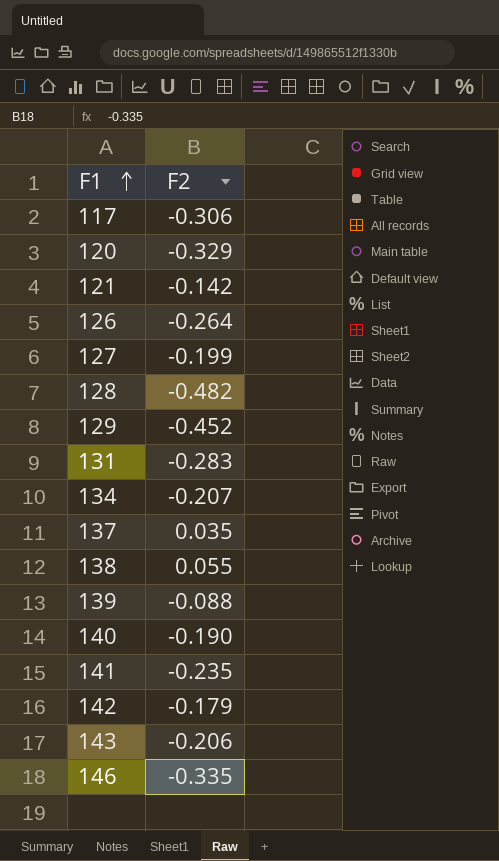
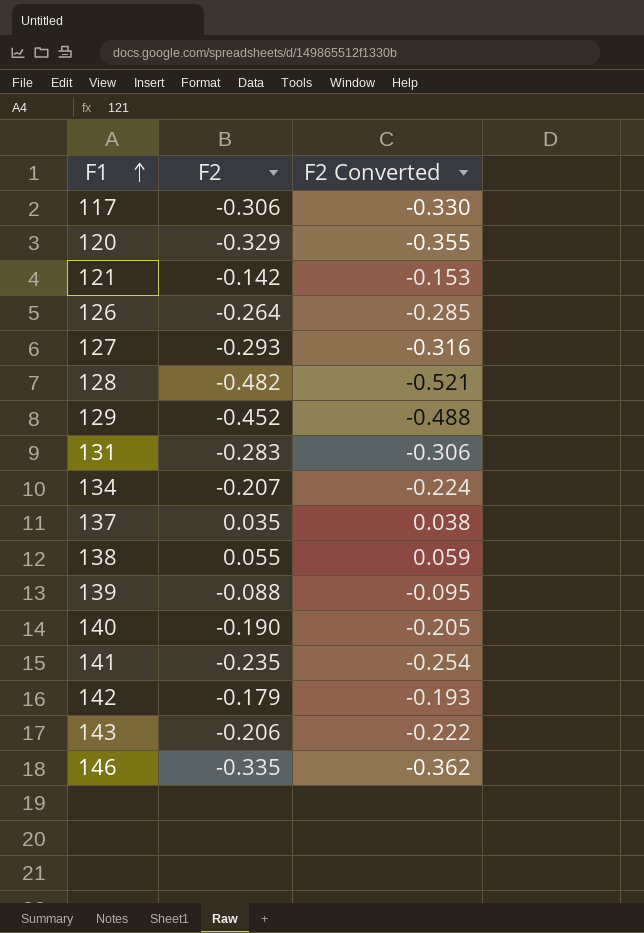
column F2 Converted | formula: none -> [F2] * 1.08
127 | F2: -0.199 -> -0.293

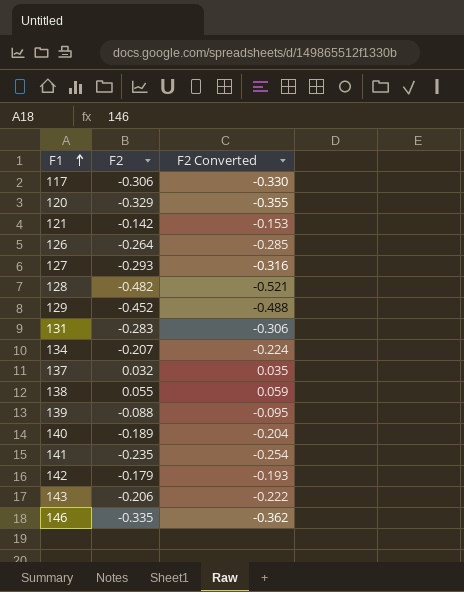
137 | F2: 0.035 -> 0.032
137 | F2 Converted: 0.038 -> 0.035
140 | F2: -0.190 -> -0.189
140 | F2 Converted: -0.205 -> -0.204

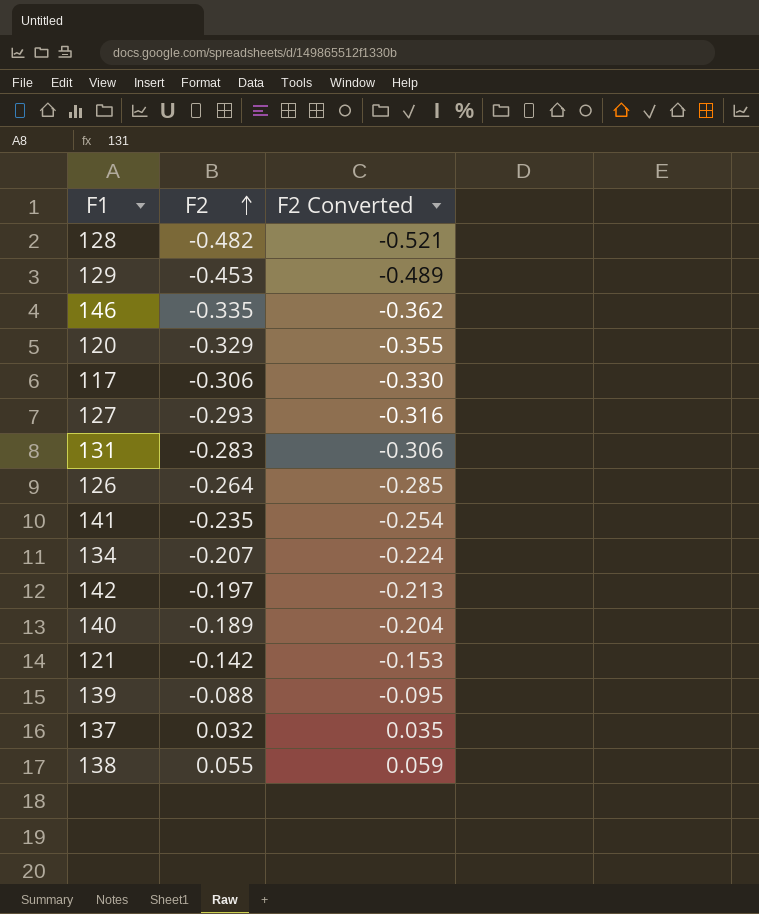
row order: F1 ascending -> F2 ascending
row 143: -0.206 | -0.222 -> none
129 | F2: -0.452 -> -0.453
129 | F2 Converted: -0.488 -> -0.489
142 | F2: -0.179 -> -0.197
142 | F2 Converted: -0.193 -> -0.213

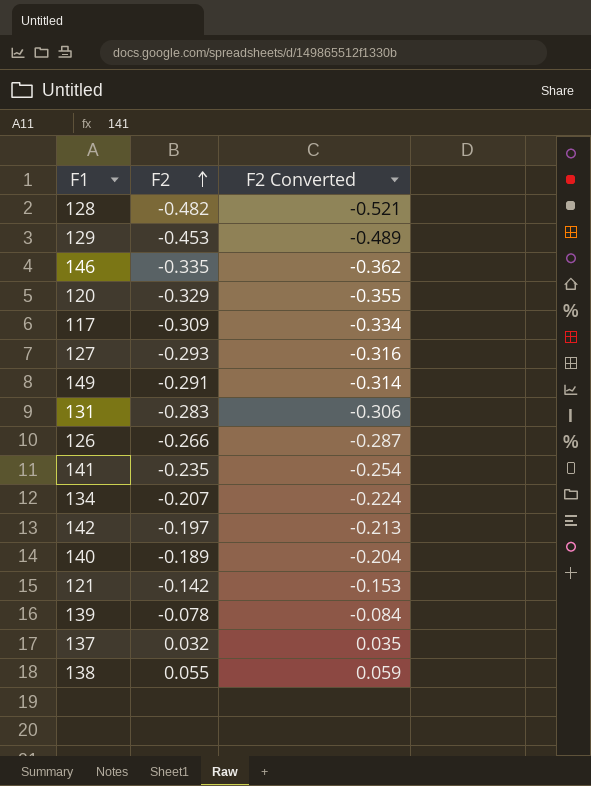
117 | F2: -0.306 -> -0.309
117 | F2 Converted: -0.330 -> -0.334
row 149: none -> -0.291 | -0.314
126 | F2: -0.264 -> -0.266
126 | F2 Converted: -0.285 -> -0.287
139 | F2: -0.088 -> -0.078
139 | F2 Converted: -0.095 -> -0.084

